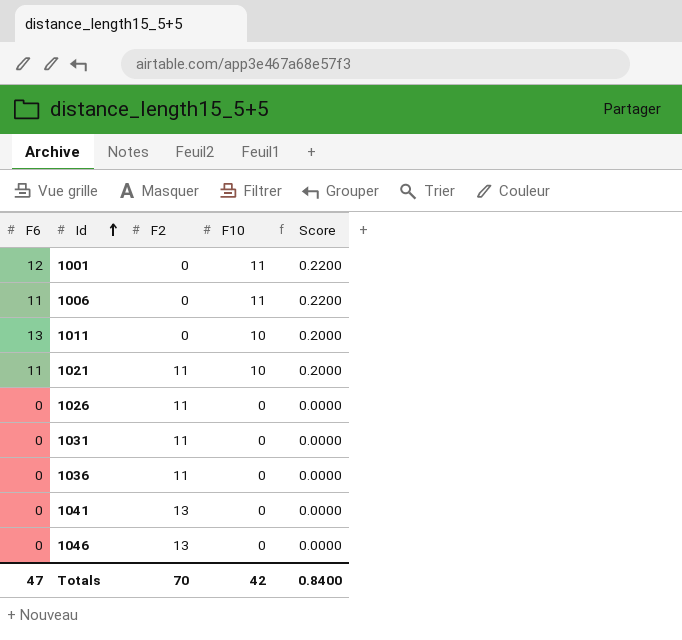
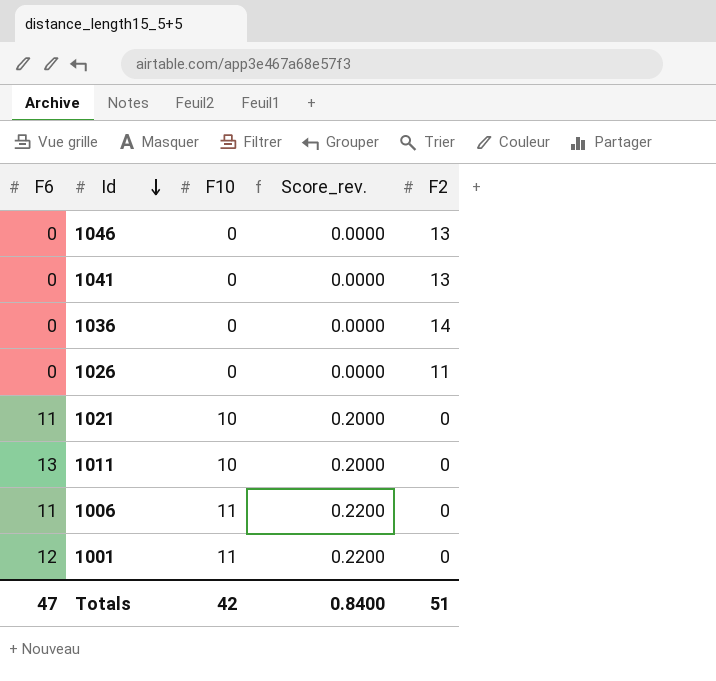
row order: Id ascending -> Id descending
column name: Score -> Score_rev.
column F2 | position: 3 -> 5
row 1031: 0 | 11 | 0 | 0.0000 -> none
1036 | F2: 11 -> 14
1021 | F2: 11 -> 0
Totals | F2: 70 -> 51

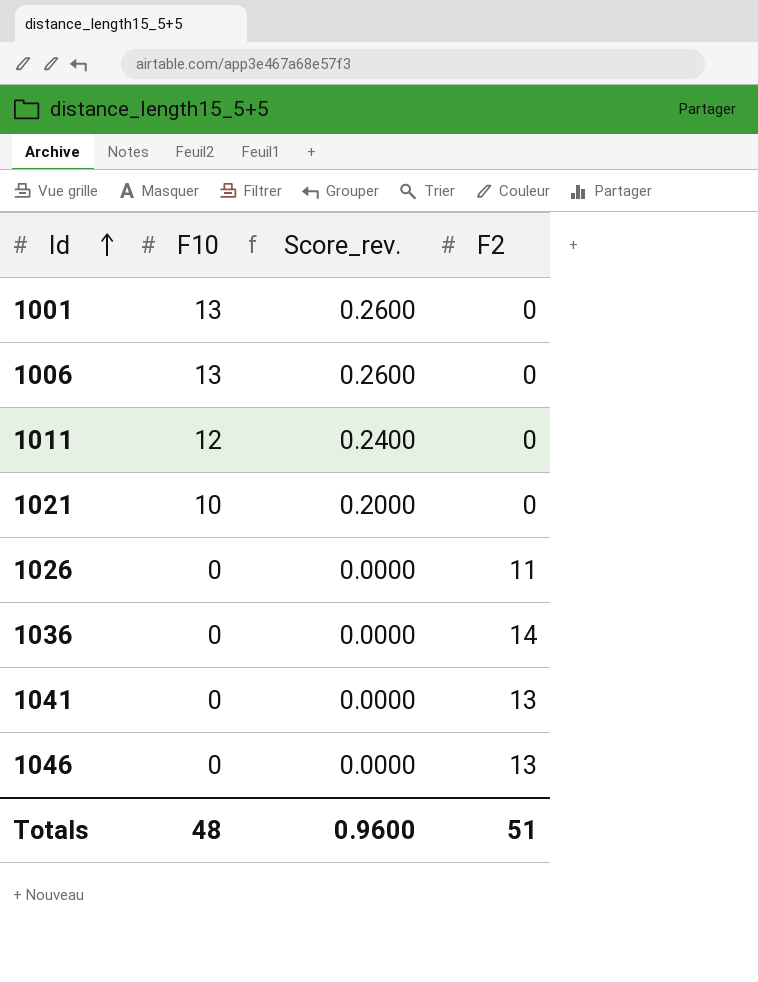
row order: Id descending -> Id ascending
column F6 | position: 1 -> none
1001 | F10: 11 -> 13
1001 | Score_rev.: 0.2200 -> 0.2600
1006 | F10: 11 -> 13
1006 | Score_rev.: 0.2200 -> 0.2600
1011 | F10: 10 -> 12
1011 | Score_rev.: 0.2000 -> 0.2400
Totals | F10: 42 -> 48
Totals | Score_rev.: 0.8400 -> 0.9600

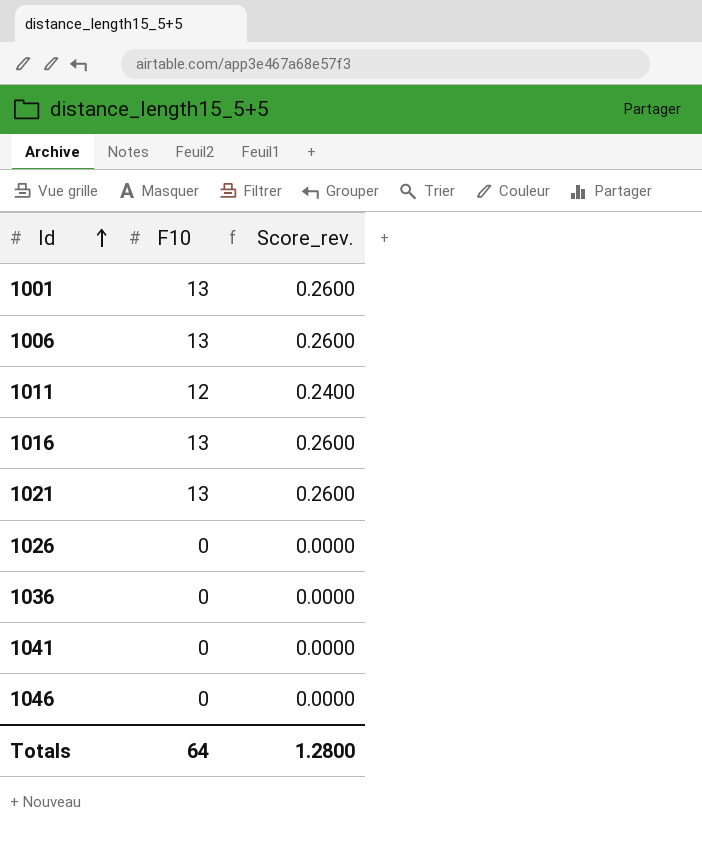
column F2 | position: 4 -> none
row 1016: none -> 13 | 0.2600
1021 | F10: 10 -> 13
1021 | Score_rev.: 0.2000 -> 0.2600
Totals | F10: 48 -> 64
Totals | Score_rev.: 0.9600 -> 1.2800

